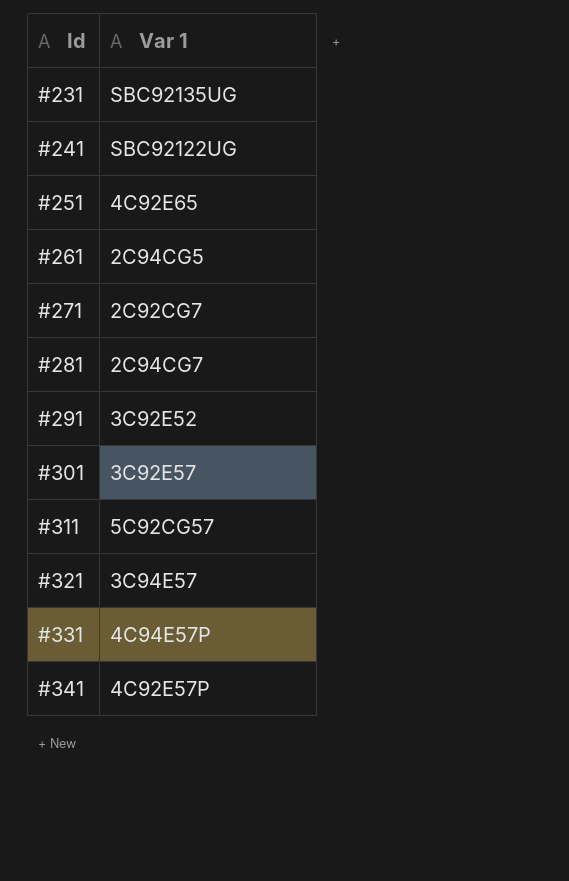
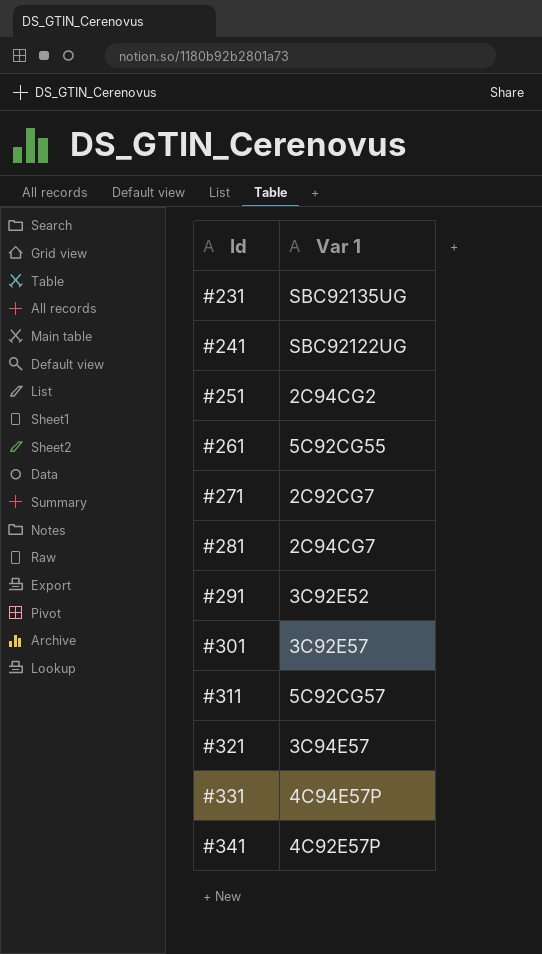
#251 | Var 1: 4C92E65 -> 2C94CG2
#261 | Var 1: 2C94CG5 -> 5C92CG55

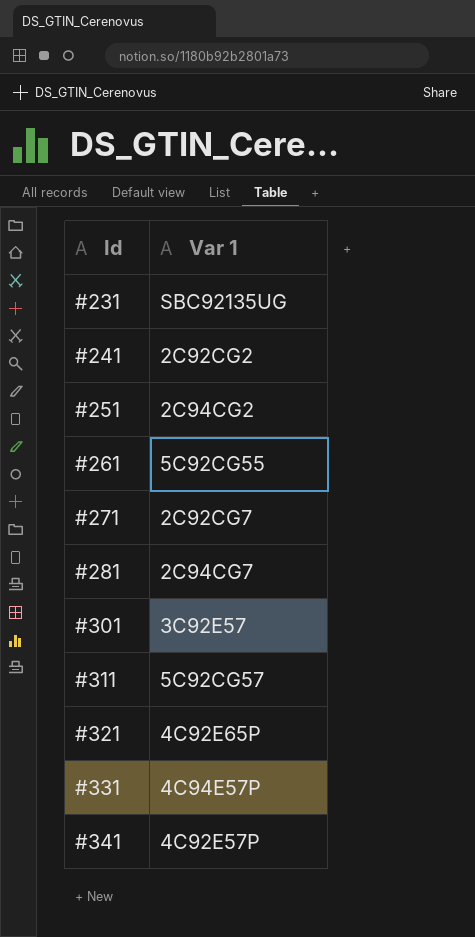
row #291: 3C92E52 -> none
#241 | Var 1: SBC92122UG -> 2C92CG2
#321 | Var 1: 3C94E57 -> 4C92E65P

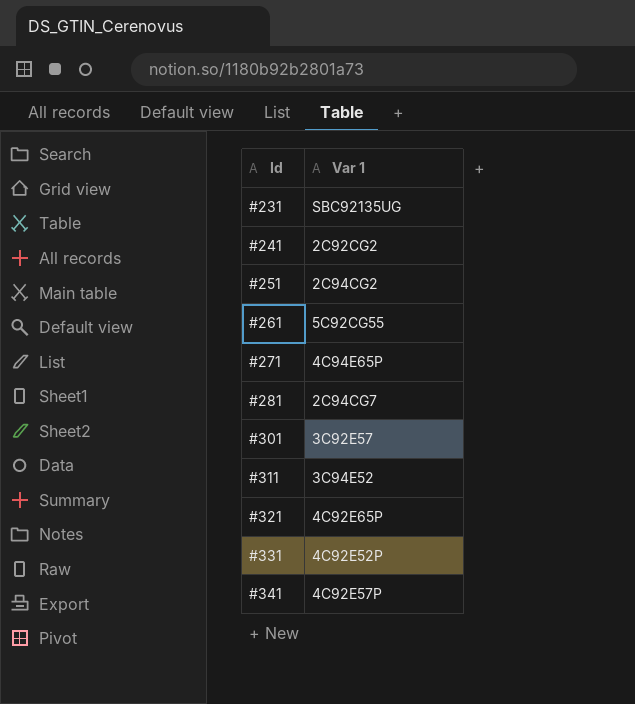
#271 | Var 1: 2C92CG7 -> 4C94E65P
#311 | Var 1: 5C92CG57 -> 3C94E52
#331 | Var 1: 4C94E57P -> 4C92E52P

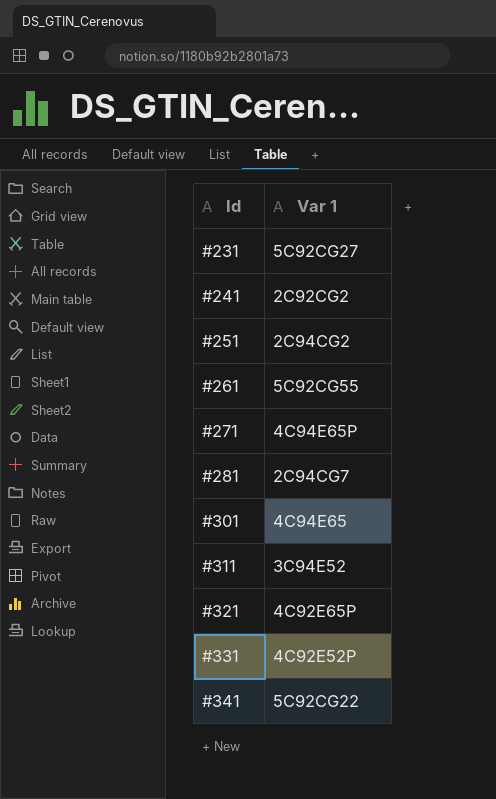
#231 | Var 1: SBC92135UG -> 5C92CG27
#301 | Var 1: 3C92E57 -> 4C94E65
#341 | Var 1: 4C92E57P -> 5C92CG22

